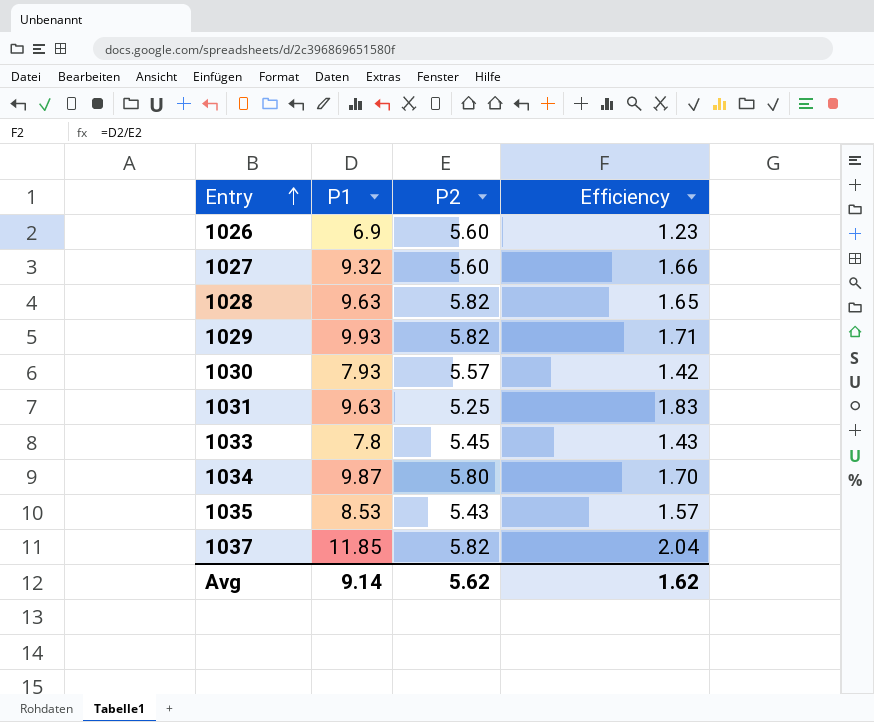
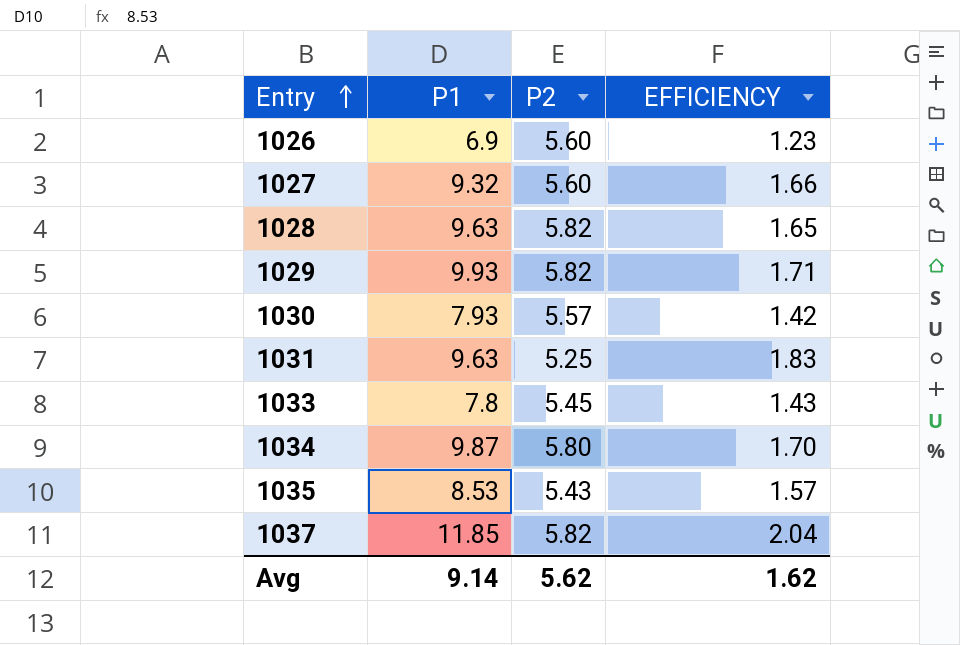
column name: Efficiency -> EFFICIENCY

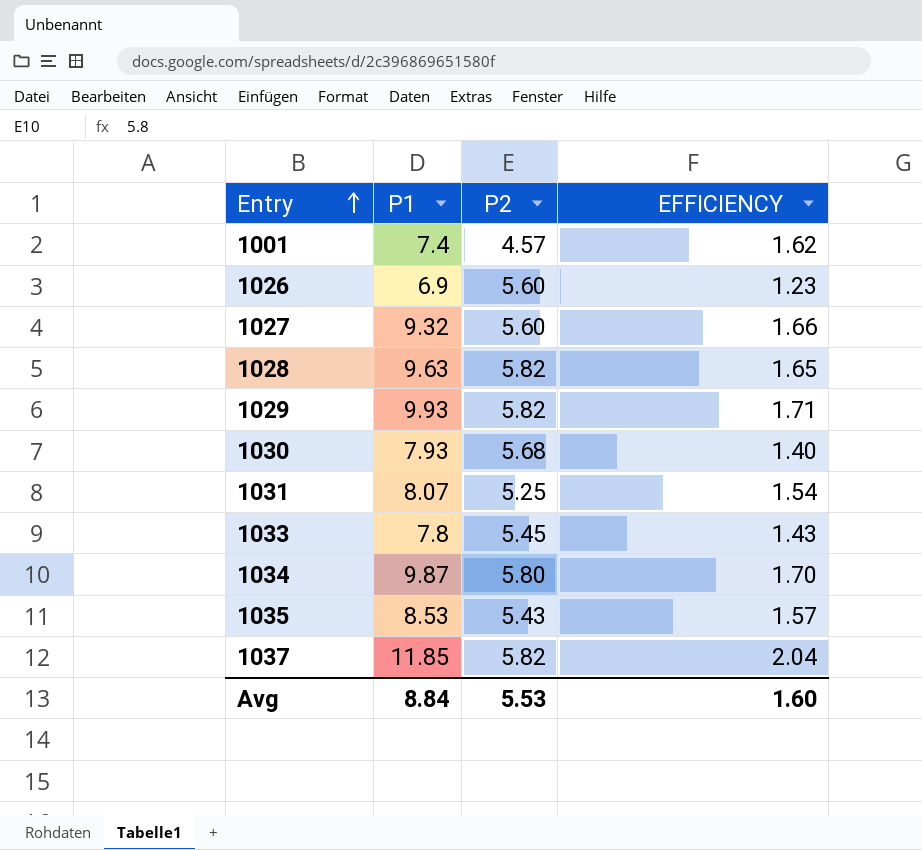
row 1001: none -> 7.4 | 4.57 | 1.62
1030 | P2: 5.57 -> 5.68
1030 | EFFICIENCY: 1.42 -> 1.40
1031 | P1: 9.63 -> 8.07
1031 | EFFICIENCY: 1.83 -> 1.54
Avg | P1: 9.14 -> 8.84
Avg | P2: 5.62 -> 5.53
Avg | EFFICIENCY: 1.62 -> 1.60

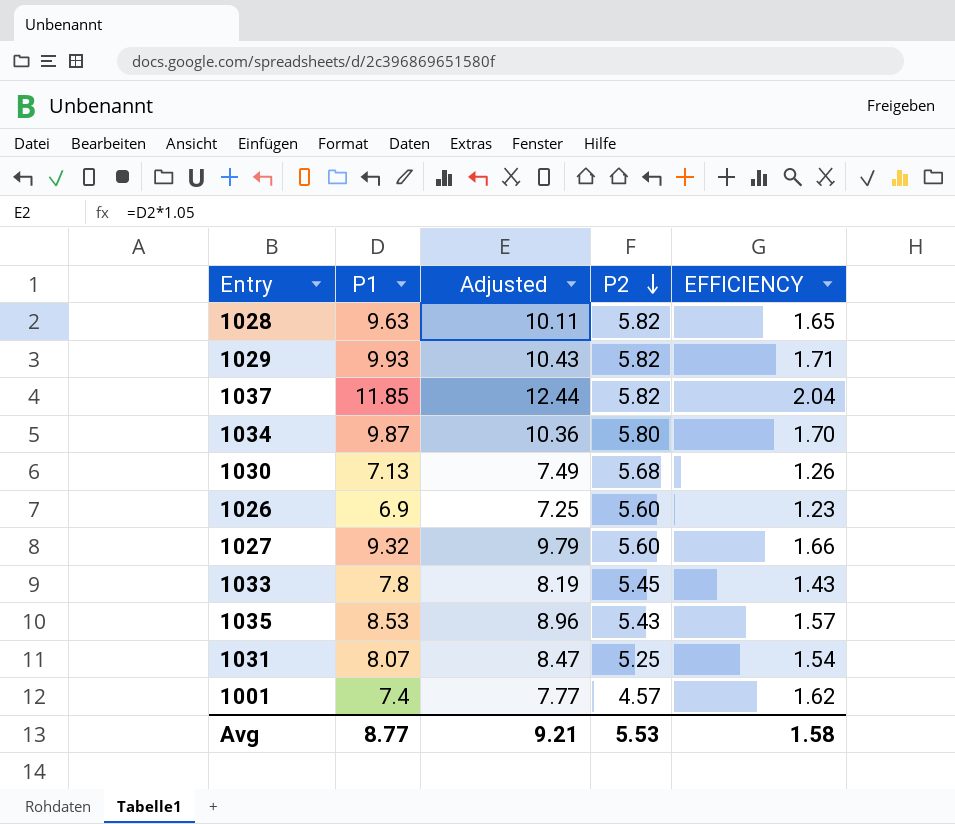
row order: Entry ascending -> P2 descending
column Adjusted | formula: none -> [P1] * 1.05
1030 | P1: 7.93 -> 7.13
1030 | EFFICIENCY: 1.40 -> 1.26
Avg | P1: 8.84 -> 8.77
Avg | EFFICIENCY: 1.60 -> 1.58

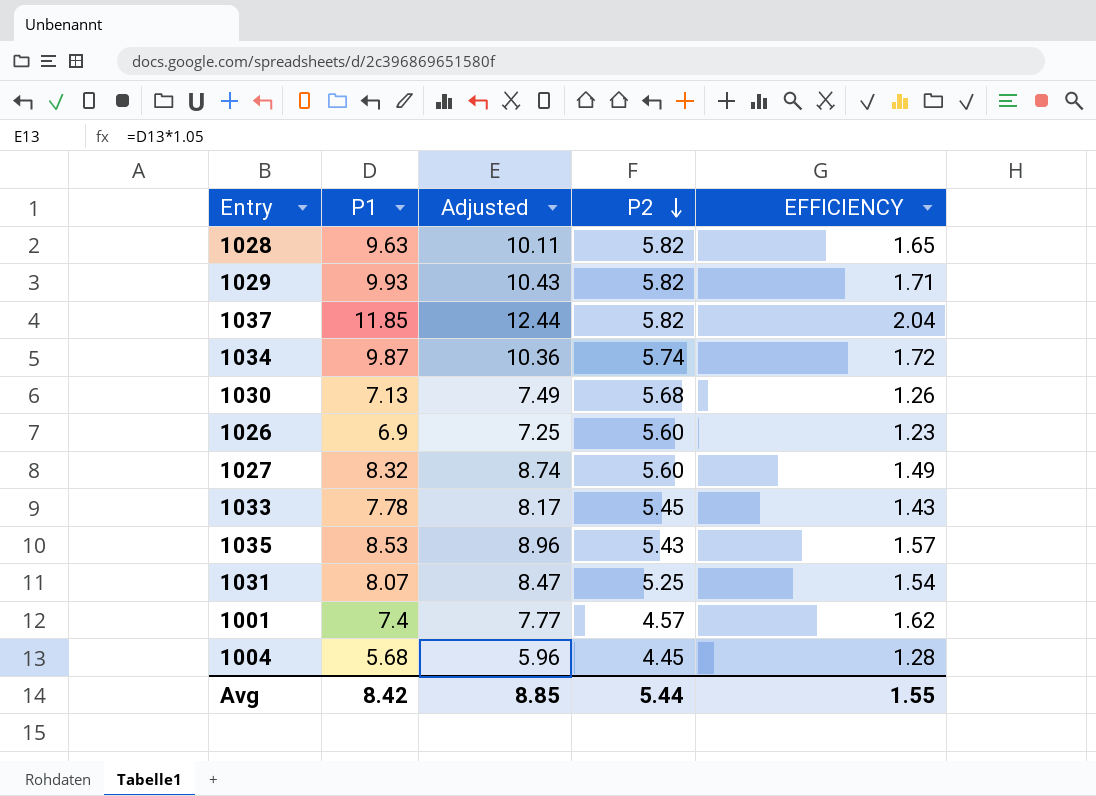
1034 | P2: 5.80 -> 5.74
1034 | EFFICIENCY: 1.70 -> 1.72
1027 | P1: 9.32 -> 8.32
1027 | Adjusted: 9.79 -> 8.74
1027 | EFFICIENCY: 1.66 -> 1.49
1033 | P1: 7.8 -> 7.78
1033 | Adjusted: 8.19 -> 8.17
row 1004: none -> 5.68 | 5.96 | 4.45 | 1.28
Avg | P1: 8.77 -> 8.42
Avg | Adjusted: 9.21 -> 8.85
Avg | P2: 5.53 -> 5.44
Avg | EFFICIENCY: 1.58 -> 1.55

